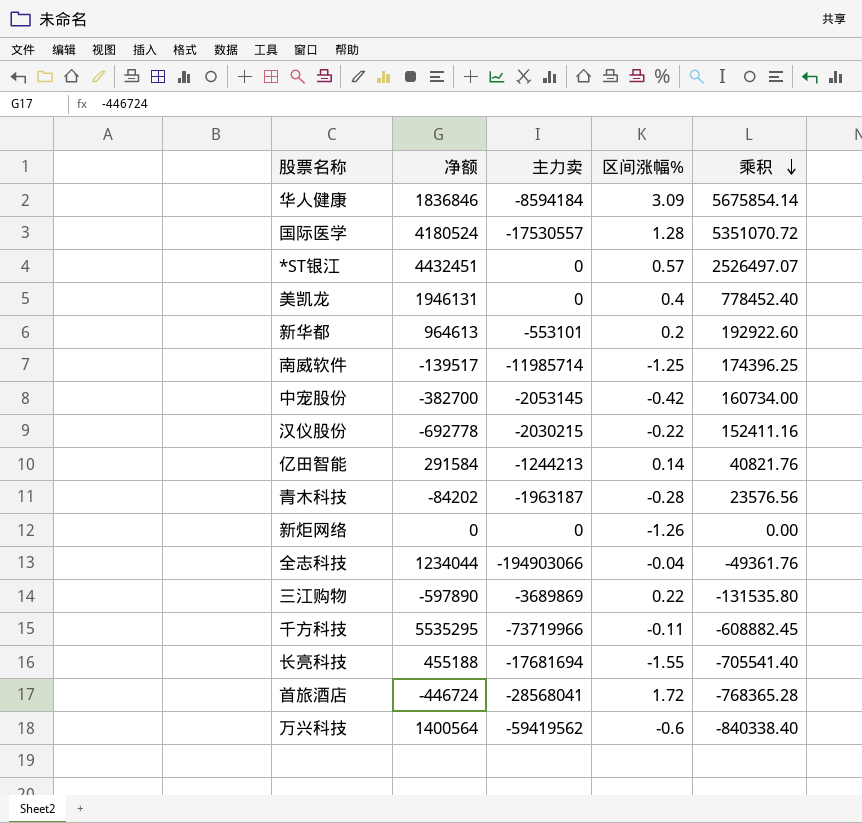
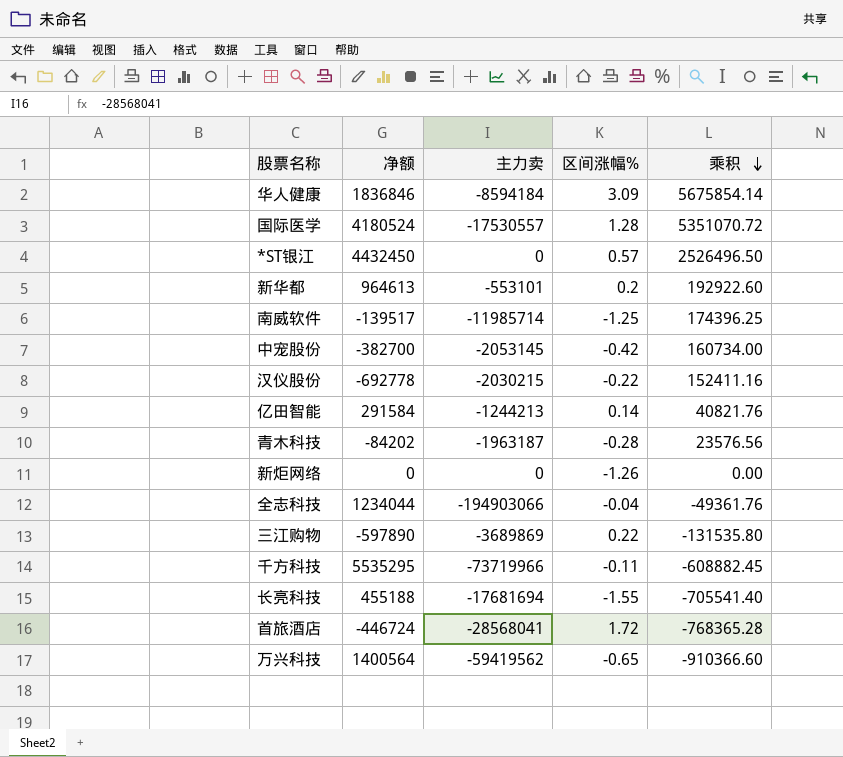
row 美凯龙: 1946131 | 0 | 0.4 | 778452.40 -> none
*ST银江 | 净额: 4432451 -> 4432450
*ST银江 | 乘积: 2526497.07 -> 2526496.50
万兴科技 | 区间涨幅%: -0.6 -> -0.65
万兴科技 | 乘积: -840338.40 -> -910366.60

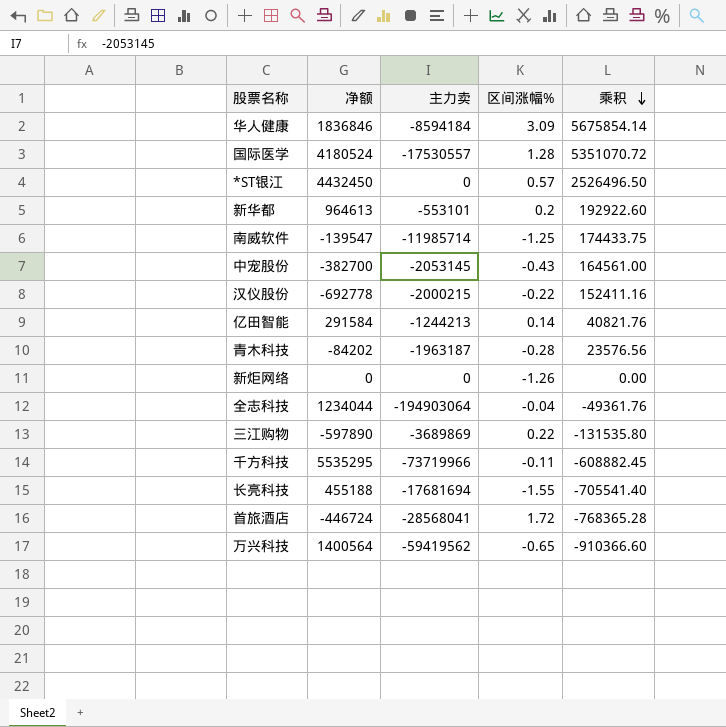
南威软件 | 净额: -139517 -> -139547
南威软件 | 乘积: 174396.25 -> 174433.75
中宠股份 | 区间涨幅%: -0.42 -> -0.43
中宠股份 | 乘积: 160734.00 -> 164561.00
汉仪股份 | 主力卖: -2030215 -> -2000215
全志科技 | 主力卖: -194903066 -> -194903064

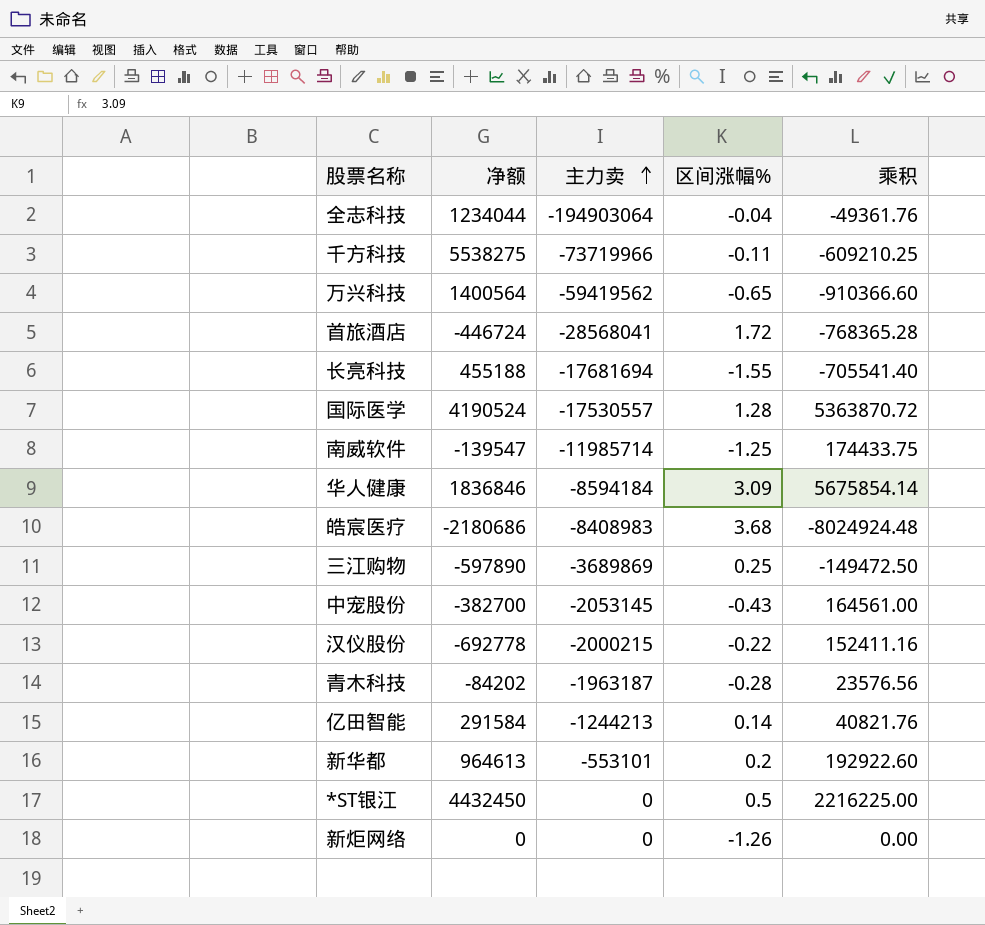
row order: 乘积 descending -> 主力卖 ascending
千方科技 | 净额: 5535295 -> 5538275
千方科技 | 乘积: -608882.45 -> -609210.25
国际医学 | 净额: 4180524 -> 4190524
国际医学 | 乘积: 5351070.72 -> 5363870.72
row 皓宸医疗: none -> -2180686 | -8408983 | 3.68 | -8024924.48
三江购物 | 区间涨幅%: 0.22 -> 0.25
三江购物 | 乘积: -131535.80 -> -149472.50
*ST银江 | 区间涨幅%: 0.57 -> 0.5
*ST银江 | 乘积: 2526496.50 -> 2216225.00

